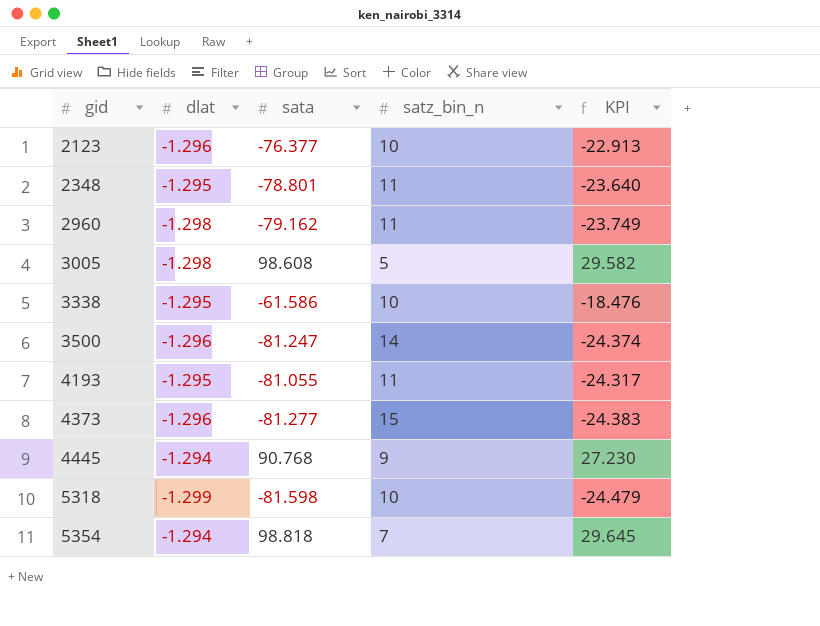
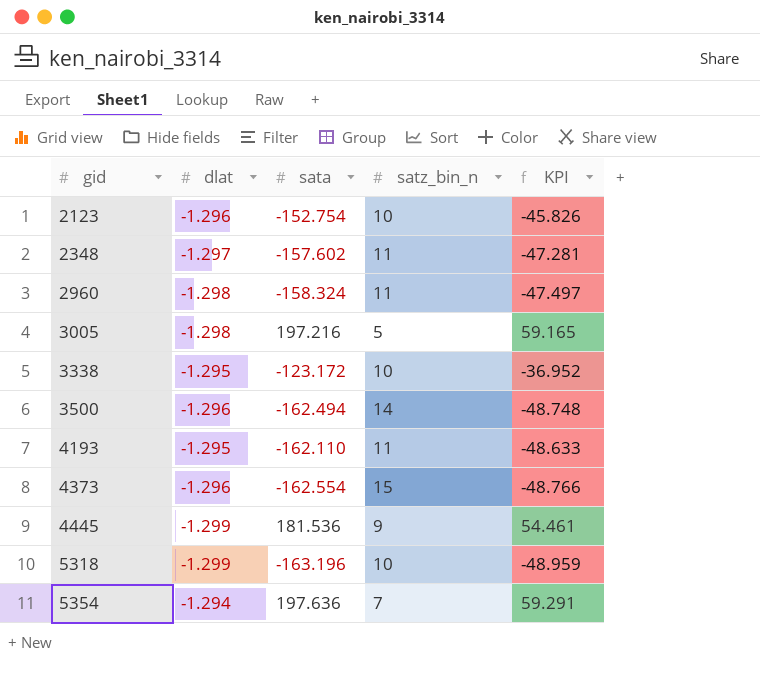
2123 | sata: -76.377 -> -152.754
2123 | KPI: -22.913 -> -45.826
2348 | dlat: -1.295 -> -1.297
2348 | sata: -78.801 -> -157.602
2348 | KPI: -23.640 -> -47.281
2960 | sata: -79.162 -> -158.324
2960 | KPI: -23.749 -> -47.497
3005 | sata: 98.608 -> 197.216
3005 | KPI: 29.582 -> 59.165
3338 | sata: -61.586 -> -123.172
3338 | KPI: -18.476 -> -36.952
3500 | sata: -81.247 -> -162.494
3500 | KPI: -24.374 -> -48.748
4193 | sata: -81.055 -> -162.110
4193 | KPI: -24.317 -> -48.633
4373 | sata: -81.277 -> -162.554
4373 | KPI: -24.383 -> -48.766
4445 | dlat: -1.294 -> -1.299
4445 | sata: 90.768 -> 181.536
4445 | KPI: 27.230 -> 54.461
5318 | sata: -81.598 -> -163.196
5318 | KPI: -24.479 -> -48.959
5354 | sata: 98.818 -> 197.636
5354 | KPI: 29.645 -> 59.291

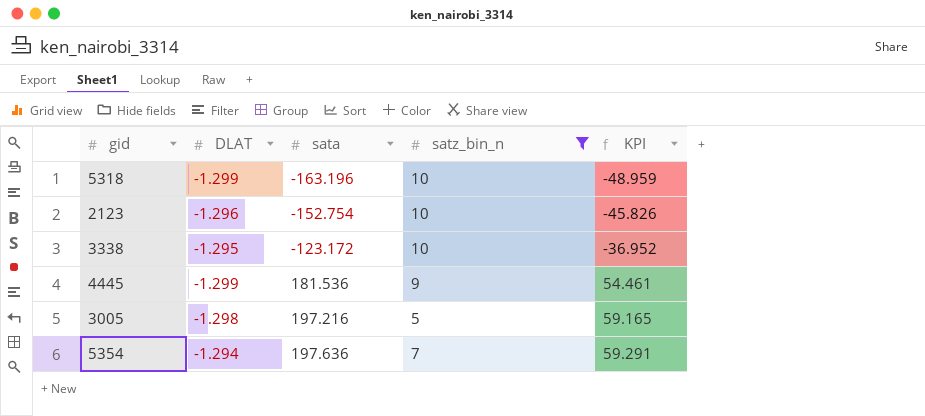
filter: none -> satz_bin_n <= 10
row order: gid ascending -> sata ascending
column name: dlat -> DLAT

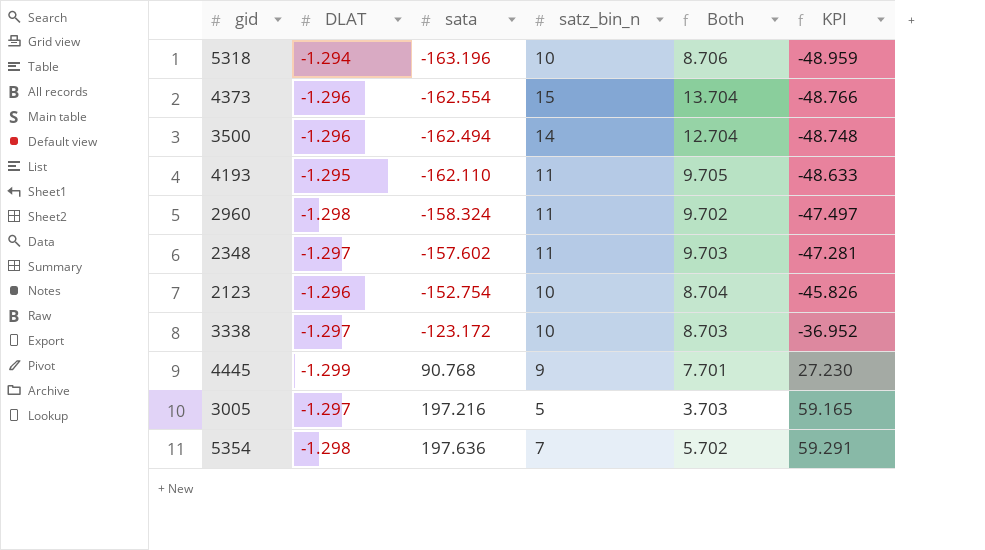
filter: satz_bin_n <= 10 -> none
column Both | formula: none -> [DLAT] + [satz_bin_n]
5318 | DLAT: -1.299 -> -1.294
3338 | DLAT: -1.295 -> -1.297
4445 | sata: 181.536 -> 90.768
4445 | KPI: 54.461 -> 27.230
3005 | DLAT: -1.298 -> -1.297
5354 | DLAT: -1.294 -> -1.298

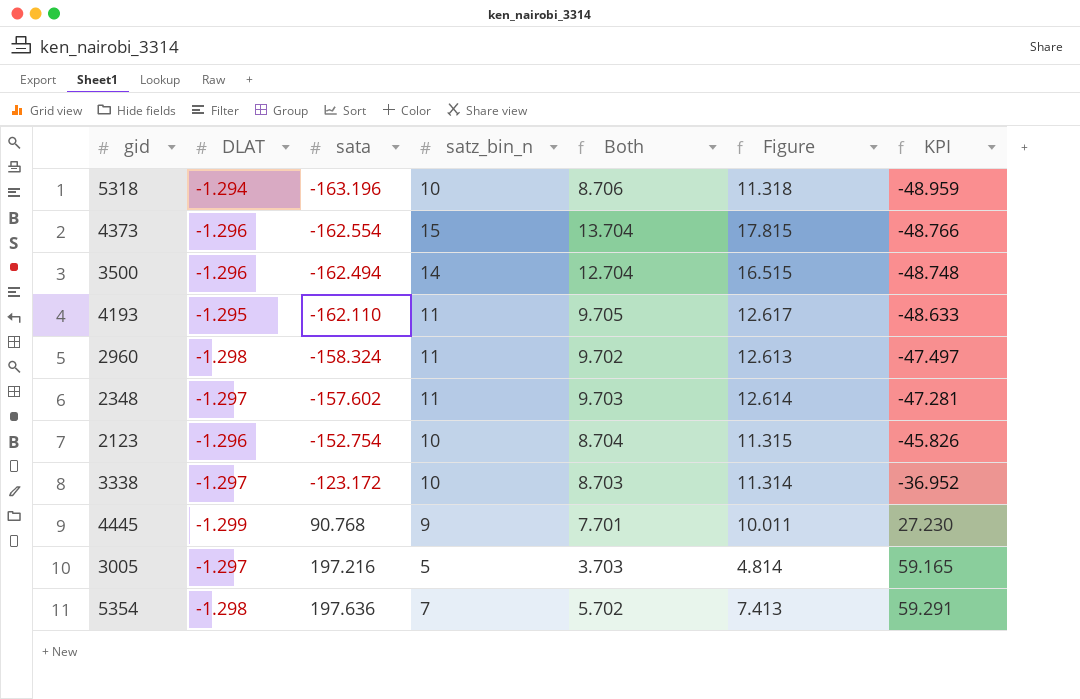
column Figure | formula: none -> [Both] * 1.3

